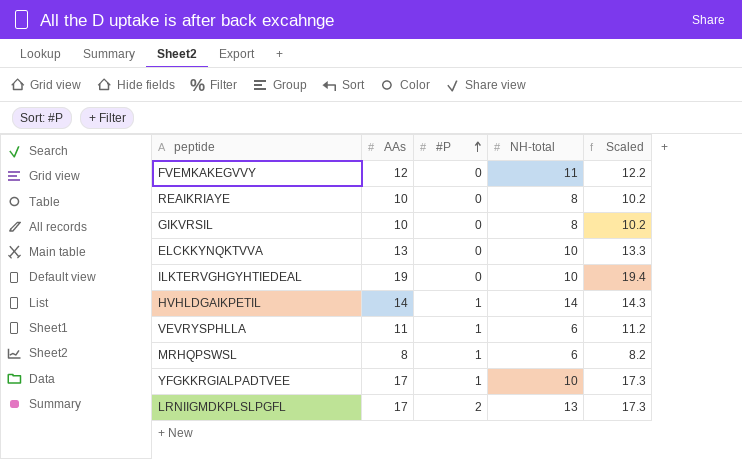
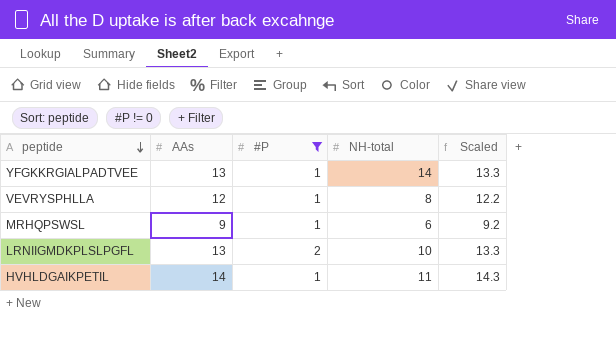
filter: none -> #P != 0
row order: #P ascending -> peptide descending
YFGKKRGIALPADTVEE | AAs: 17 -> 13
YFGKKRGIALPADTVEE | NH-total: 10 -> 14
YFGKKRGIALPADTVEE | Scaled: 17.3 -> 13.3
VEVRYSPHLLA | AAs: 11 -> 12
VEVRYSPHLLA | NH-total: 6 -> 8
VEVRYSPHLLA | Scaled: 11.2 -> 12.2
MRHQPSWSL | AAs: 8 -> 9
MRHQPSWSL | Scaled: 8.2 -> 9.2
LRNIIGMDKPLSLPGFL | AAs: 17 -> 13
LRNIIGMDKPLSLPGFL | NH-total: 13 -> 10
LRNIIGMDKPLSLPGFL | Scaled: 17.3 -> 13.3
HVHLDGAIKPETIL | NH-total: 14 -> 11

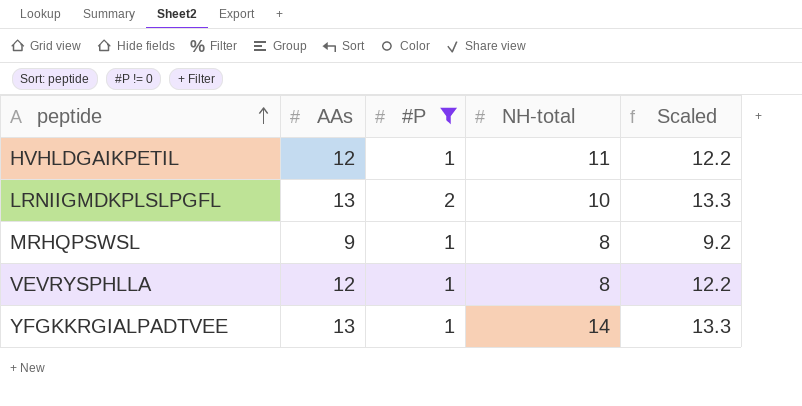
row order: peptide descending -> peptide ascending
HVHLDGAIKPETIL | AAs: 14 -> 12
HVHLDGAIKPETIL | Scaled: 14.3 -> 12.2
MRHQPSWSL | NH-total: 6 -> 8

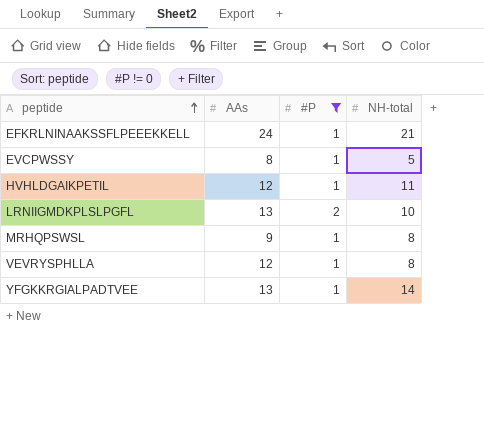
column Scaled | formula: [AAs] * 1.02 -> none
row EFKRLNINAAKSSFLPEEEKKELL: none -> 24 | 1 | 21
row EVCPWSSY: none -> 8 | 1 | 5

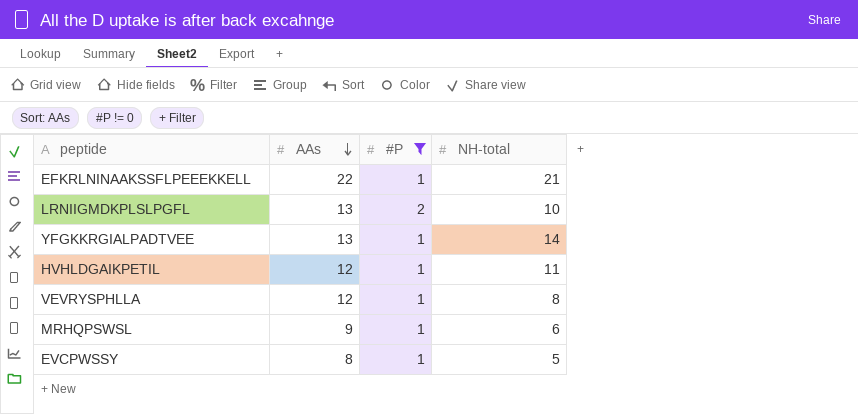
row order: peptide ascending -> AAs descending
EFKRLNINAAKSSFLPEEEKKELL | AAs: 24 -> 22
MRHQPSWSL | NH-total: 8 -> 6

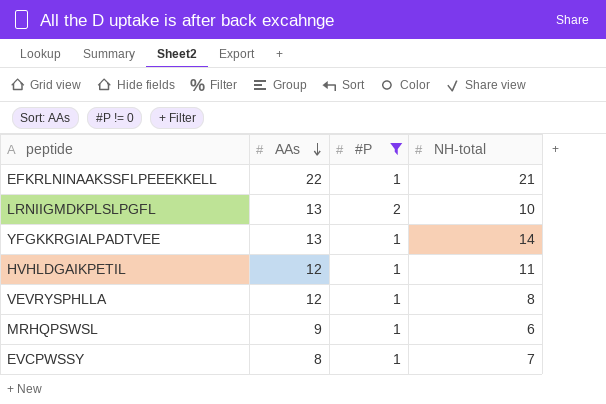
EVCPWSSY | NH-total: 5 -> 7

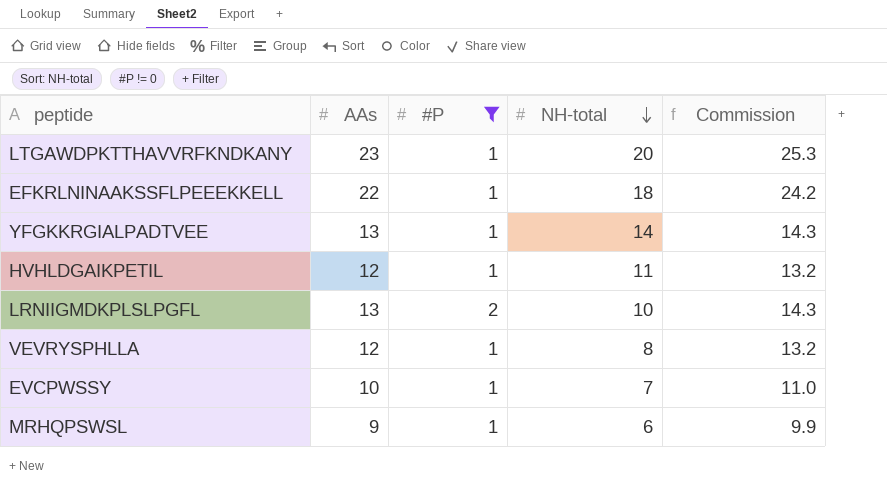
row order: AAs descending -> NH-total descending
column Commission | formula: none -> [AAs] * 1.1
row LTGAWDPKTTHAVVRFKNDKANY: none -> 23 | 1 | 20 | 25.3
EFKRLNINAAKSSFLPEEEKKELL | NH-total: 21 -> 18
EVCPWSSY | AAs: 8 -> 10

